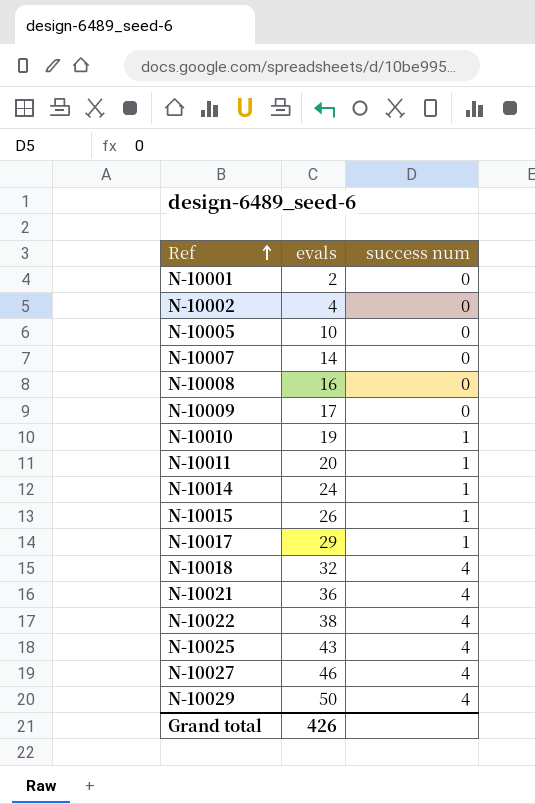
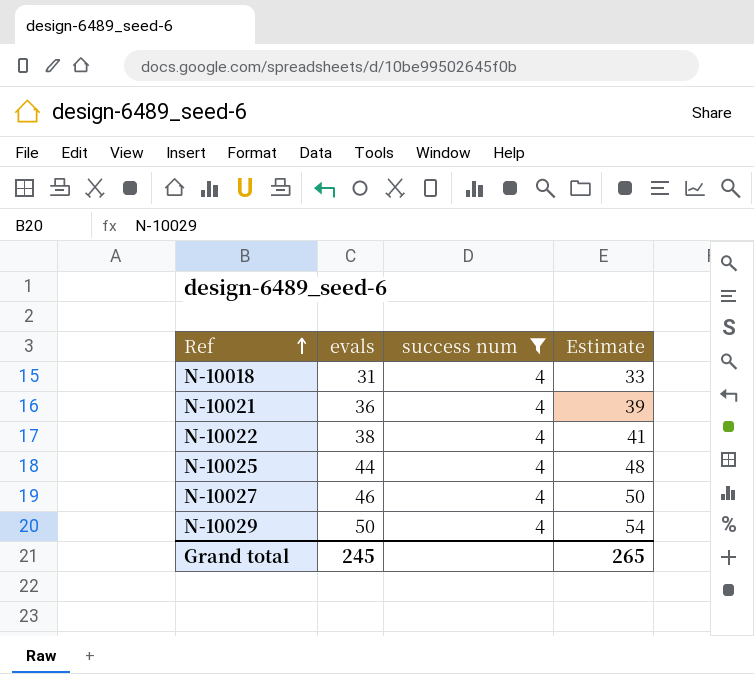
filter: none -> success num = 4
column Estimate | formula: none -> [evals] * 1.08
N-10018 | evals: 32 -> 31
N-10025 | evals: 43 -> 44
Grand total | evals: 426 -> 245

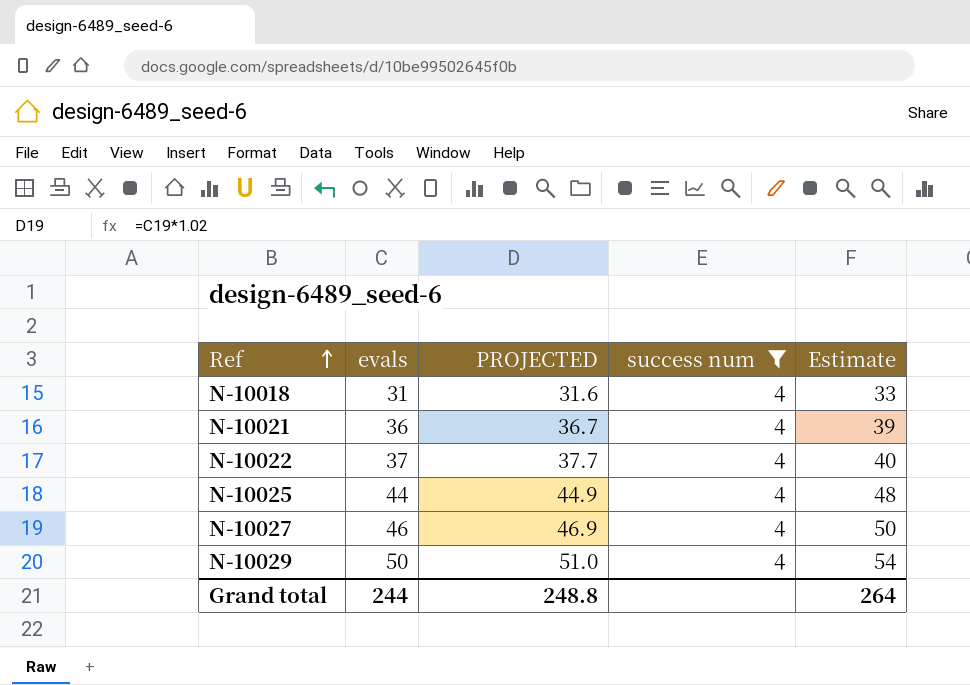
column PROJECTED | formula: none -> [evals] * 1.02
N-10022 | evals: 38 -> 37
N-10022 | Estimate: 41 -> 40
Grand total | evals: 245 -> 244
Grand total | Estimate: 265 -> 264

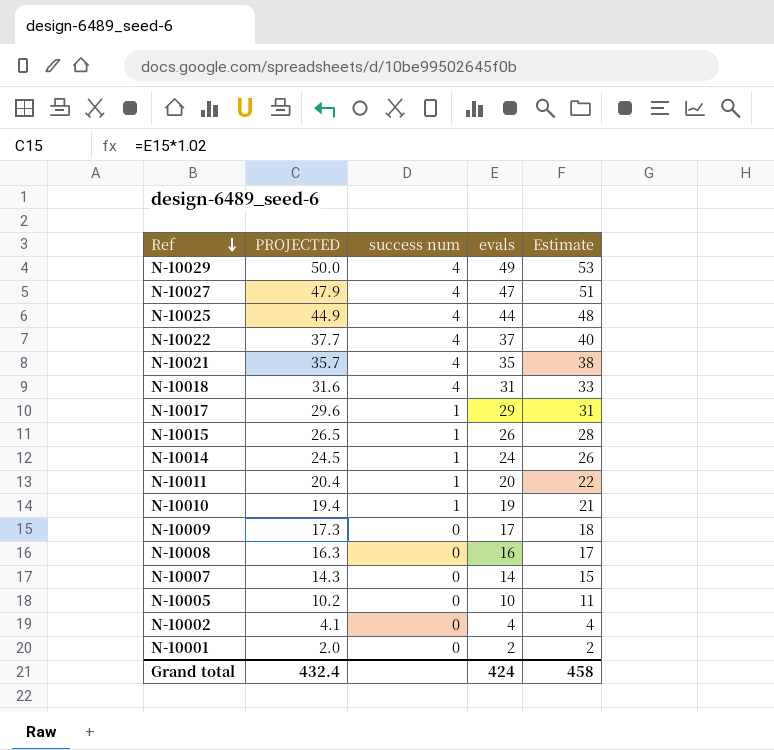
filter: success num = 4 -> none
row order: Ref ascending -> Ref descending
column evals | position: 2 -> 4
N-10029 | PROJECTED: 51.0 -> 50.0
N-10029 | evals: 50 -> 49
N-10029 | Estimate: 54 -> 53
N-10027 | PROJECTED: 46.9 -> 47.9
N-10027 | evals: 46 -> 47
N-10027 | Estimate: 50 -> 51
N-10021 | PROJECTED: 36.7 -> 35.7
N-10021 | evals: 36 -> 35
N-10021 | Estimate: 39 -> 38
Grand total | PROJECTED: 248.8 -> 432.4
Grand total | evals: 244 -> 424
Grand total | Estimate: 264 -> 458

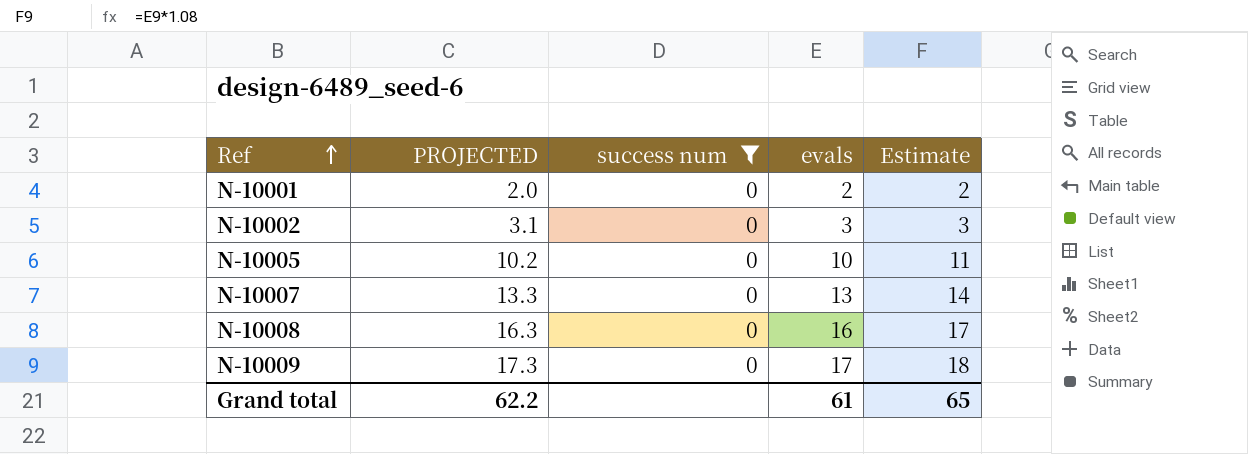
filter: none -> success num = 0
row order: Ref descending -> Ref ascending
N-10002 | PROJECTED: 4.1 -> 3.1
N-10002 | evals: 4 -> 3
N-10002 | Estimate: 4 -> 3
N-10007 | PROJECTED: 14.3 -> 13.3
N-10007 | evals: 14 -> 13
N-10007 | Estimate: 15 -> 14
Grand total | PROJECTED: 432.4 -> 62.2
Grand total | evals: 424 -> 61
Grand total | Estimate: 458 -> 65

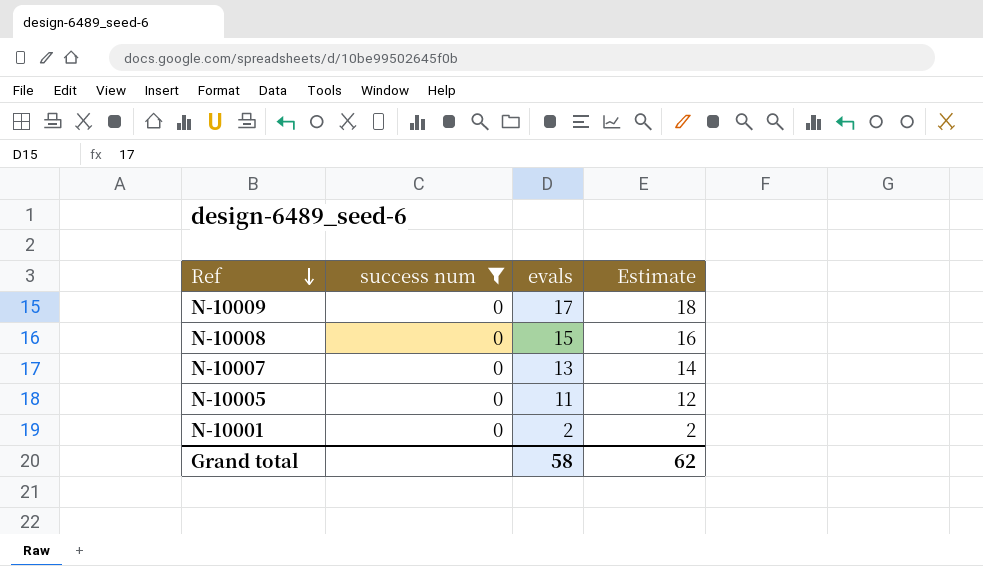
row order: Ref ascending -> Ref descending
column PROJECTED | formula: [evals] * 1.02 -> none
row N-10002: 3.1 | 0 | 3 | 3 -> none
N-10008 | evals: 16 -> 15
N-10008 | Estimate: 17 -> 16
N-10005 | evals: 10 -> 11
N-10005 | Estimate: 11 -> 12
Grand total | evals: 61 -> 58
Grand total | Estimate: 65 -> 62

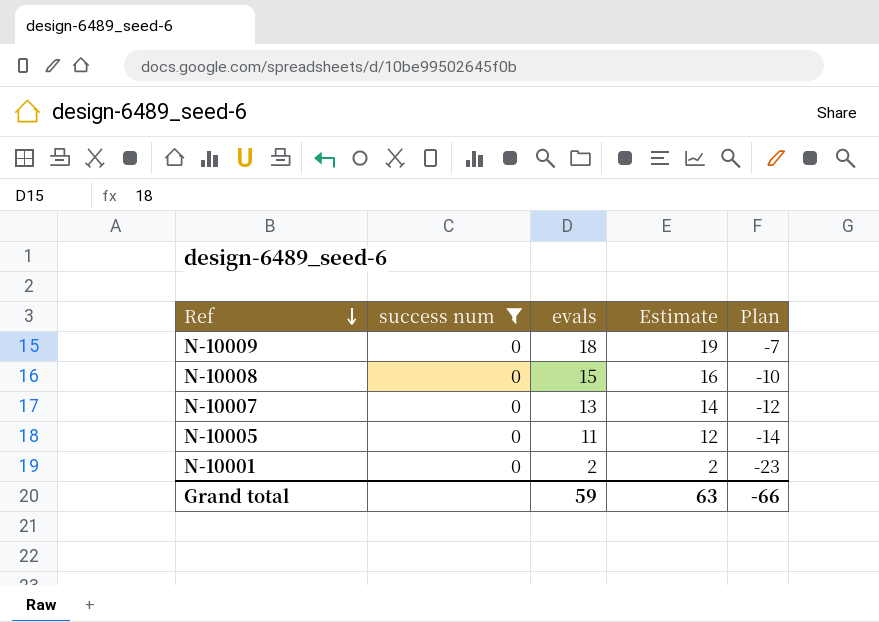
column Plan | formula: none -> [evals] - 25
N-10009 | evals: 17 -> 18
N-10009 | Estimate: 18 -> 19
Grand total | evals: 58 -> 59
Grand total | Estimate: 62 -> 63

